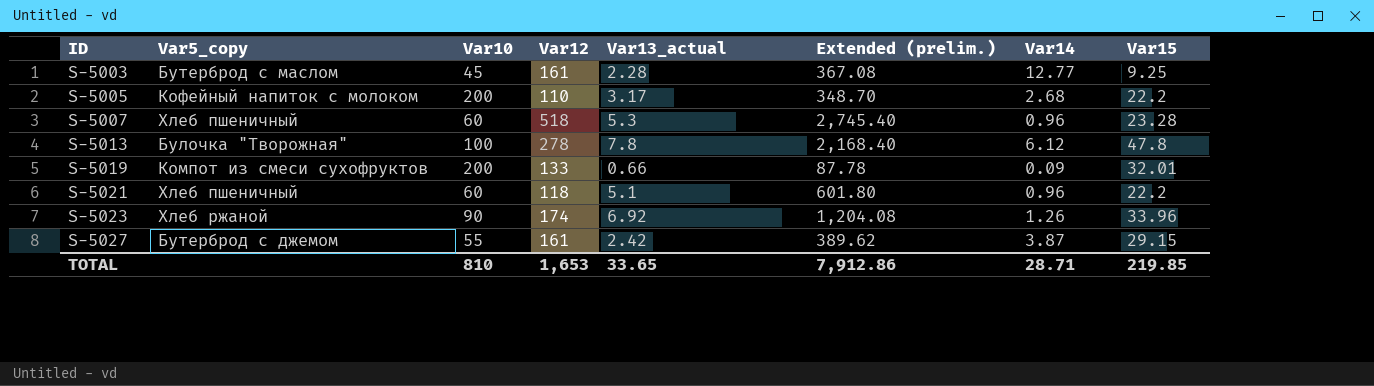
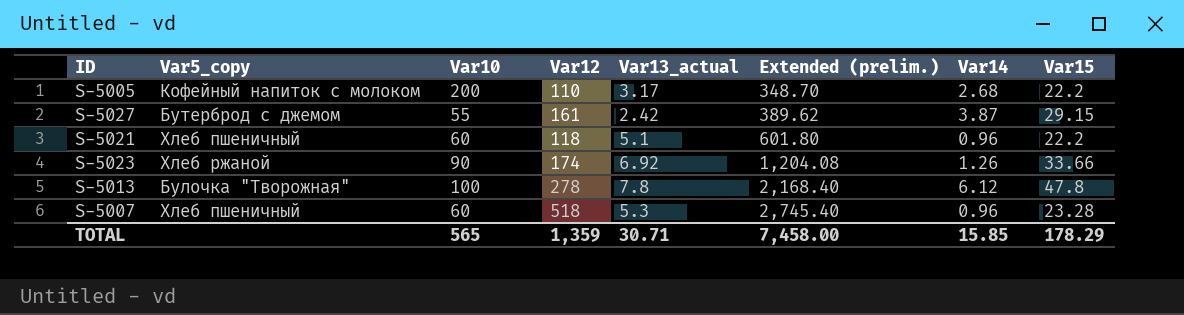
row order: ID ascending -> Extended (prelim.) ascending
row S-5003: Бутерброд с маслом | 45 | 161 | 2.28 | 367.08 | 12.77 | 9.25 -> none
row S-5019: Компот из смеси сухофруктов | 200 | 133 | 0.66 | 87.78 | 0.09 | 32.01 -> none
S-5023 | Var15: 33.96 -> 33.66
TOTAL | Var10: 810 -> 565
TOTAL | Var12: 1,653 -> 1,359
TOTAL | Var13_actual: 33.65 -> 30.71
TOTAL | Extended (prelim.): 7,912.86 -> 7,458.00
TOTAL | Var14: 28.71 -> 15.85
TOTAL | Var15: 219.85 -> 178.29

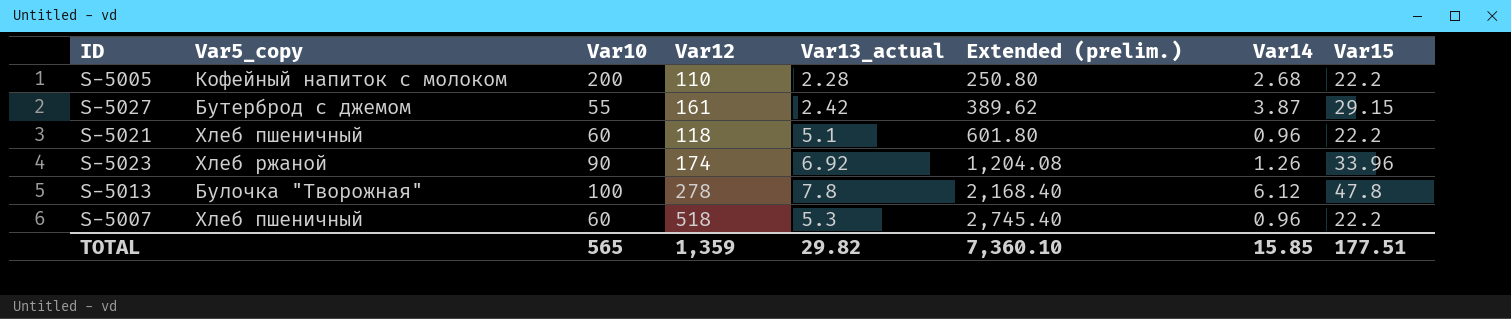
S-5005 | Var13_actual: 3.17 -> 2.28
S-5005 | Extended (prelim.): 348.70 -> 250.80
S-5023 | Var15: 33.66 -> 33.96
S-5007 | Var15: 23.28 -> 22.2
TOTAL | Var13_actual: 30.71 -> 29.82
TOTAL | Extended (prelim.): 7,458.00 -> 7,360.10
TOTAL | Var15: 178.29 -> 177.51

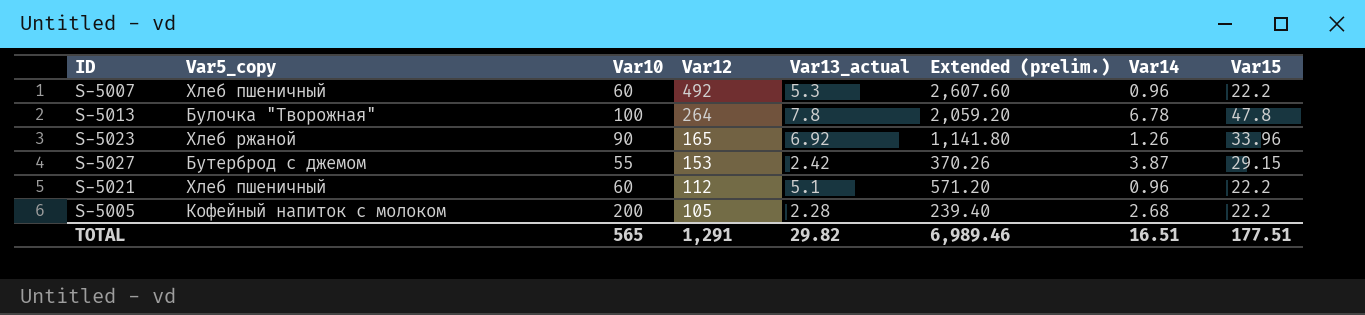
row order: Extended (prelim.) ascending -> Var12 descending
S-5007 | Var12: 518 -> 492
S-5007 | Extended (prelim.): 2,745.40 -> 2,607.60
S-5013 | Var12: 278 -> 264
S-5013 | Extended (prelim.): 2,168.40 -> 2,059.20
S-5013 | Var14: 6.12 -> 6.78
S-5023 | Var12: 174 -> 165
S-5023 | Extended (prelim.): 1,204.08 -> 1,141.80
S-5027 | Var12: 161 -> 153
S-5027 | Extended (prelim.): 389.62 -> 370.26
S-5021 | Var12: 118 -> 112
S-5021 | Extended (prelim.): 601.80 -> 571.20
S-5005 | Var12: 110 -> 105
S-5005 | Extended (prelim.): 250.80 -> 239.40
TOTAL | Var12: 1,359 -> 1,291
TOTAL | Extended (prelim.): 7,360.10 -> 6,989.46
TOTAL | Var14: 15.85 -> 16.51

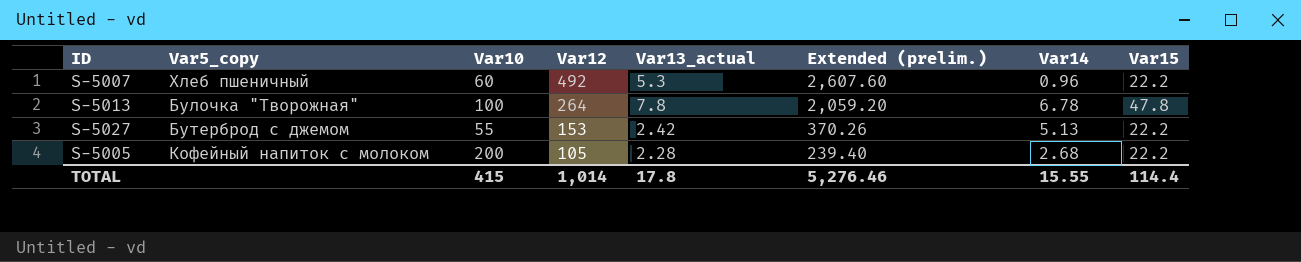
row S-5023: Хлеб ржаной | 90 | 165 | 6.92 | 1,141.80 | 1.26 | 33.96 -> none
row S-5021: Хлеб пшеничный | 60 | 112 | 5.1 | 571.20 | 0.96 | 22.2 -> none
S-5027 | Var14: 3.87 -> 5.13
S-5027 | Var15: 29.15 -> 22.2
TOTAL | Var10: 565 -> 415
TOTAL | Var12: 1,291 -> 1,014
TOTAL | Var13_actual: 29.82 -> 17.8
TOTAL | Extended (prelim.): 6,989.46 -> 5,276.46
TOTAL | Var14: 16.51 -> 15.55
TOTAL | Var15: 177.51 -> 114.4

